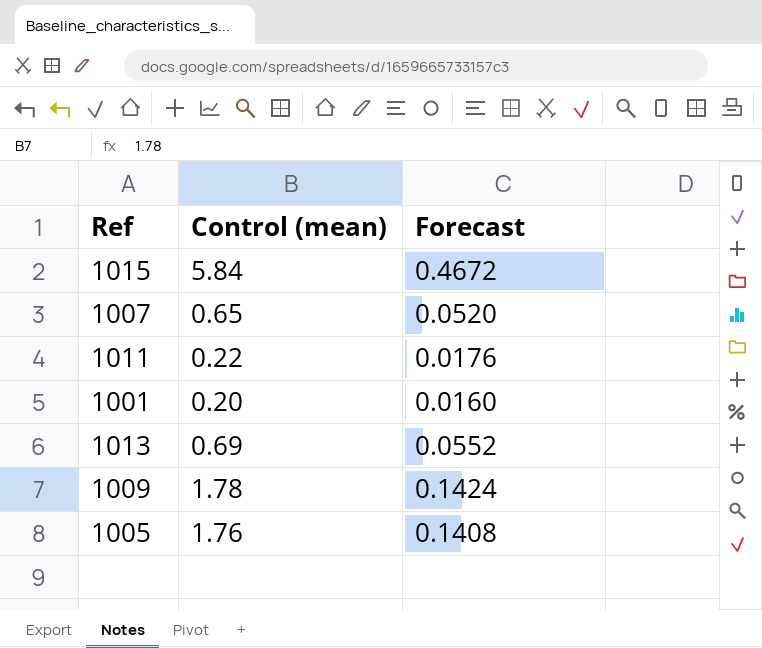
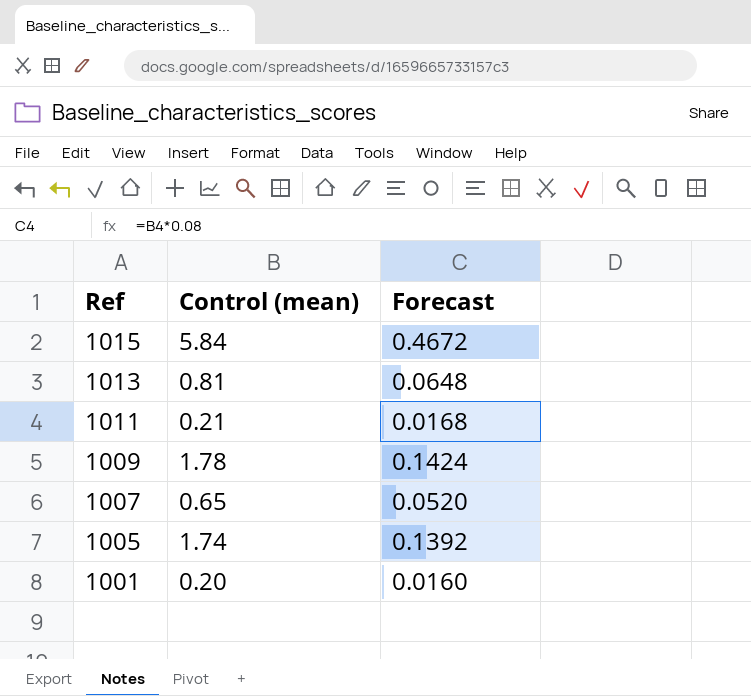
row order: none -> Ref descending
1013 | Control (mean): 0.69 -> 0.81
1013 | Forecast: 0.0552 -> 0.0648
1011 | Control (mean): 0.22 -> 0.21
1011 | Forecast: 0.0176 -> 0.0168
1005 | Control (mean): 1.76 -> 1.74
1005 | Forecast: 0.1408 -> 0.1392

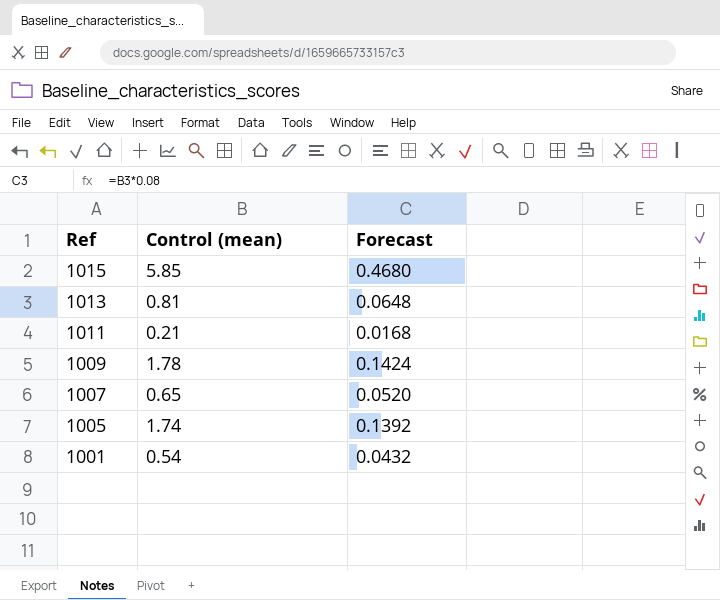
1015 | Control (mean): 5.84 -> 5.85
1015 | Forecast: 0.4672 -> 0.4680
1001 | Control (mean): 0.20 -> 0.54
1001 | Forecast: 0.0160 -> 0.0432

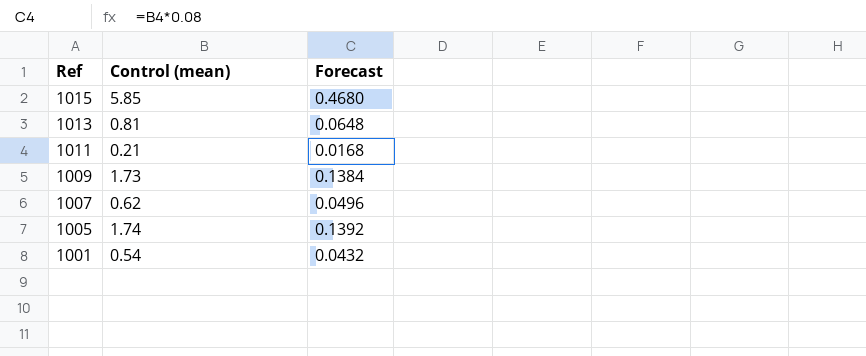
1009 | Control (mean): 1.78 -> 1.73
1009 | Forecast: 0.1424 -> 0.1384
1007 | Control (mean): 0.65 -> 0.62
1007 | Forecast: 0.0520 -> 0.0496

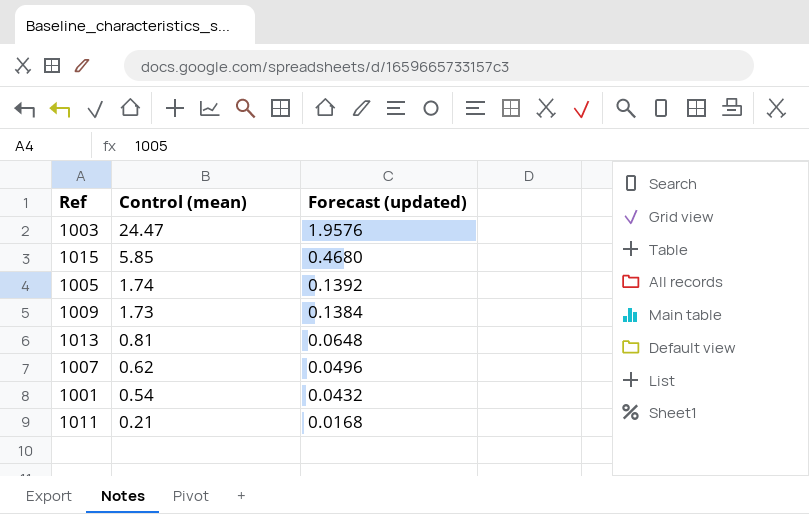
row order: Ref descending -> Control (mean) descending
column name: Forecast -> Forecast (updated)
row 1003: none -> 24.47 | 1.9576

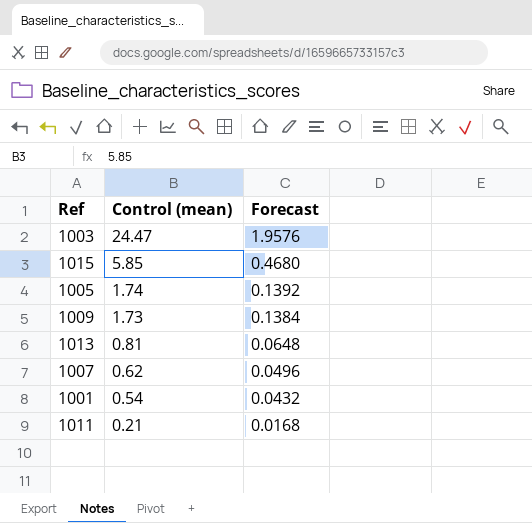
column name: Forecast (updated) -> Forecast

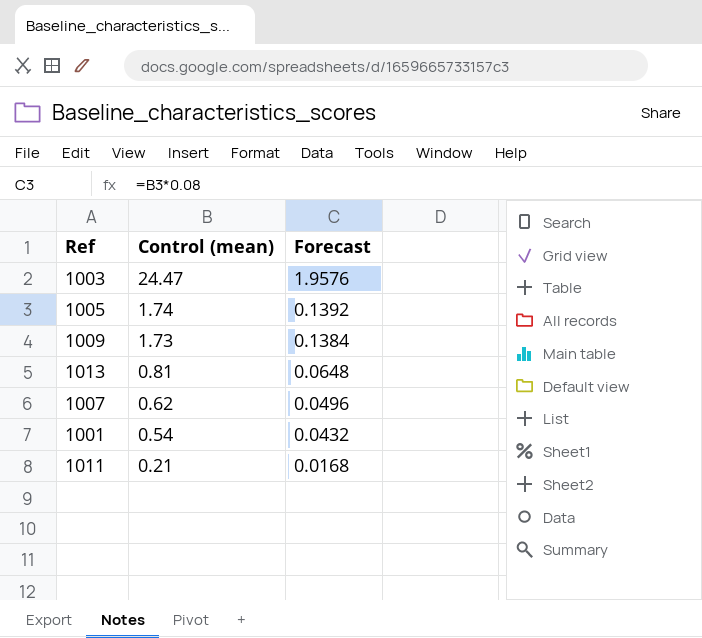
row 1015: 5.85 | 0.4680 -> none

